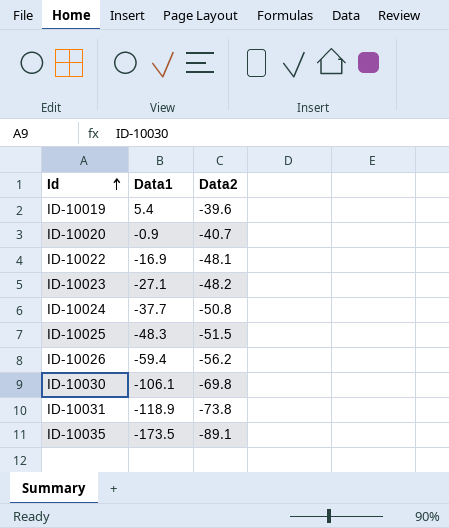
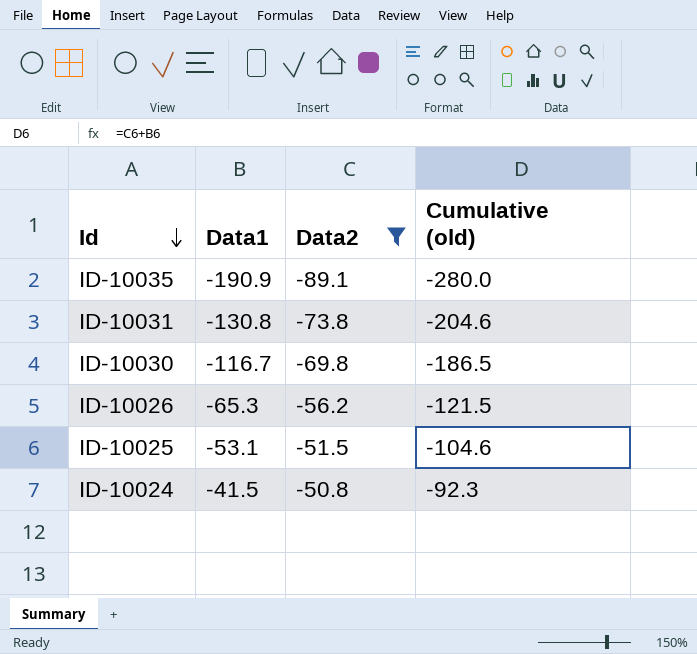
filter: none -> Data2 <= -50.8
row order: Id ascending -> Id descending
column Cumulative (old) | formula: none -> [Data1] + [Data2]
ID-10035 | Data1: -173.5 -> -190.9
ID-10031 | Data1: -118.9 -> -130.8
ID-10030 | Data1: -106.1 -> -116.7
ID-10026 | Data1: -59.4 -> -65.3
ID-10025 | Data1: -48.3 -> -53.1
ID-10024 | Data1: -37.7 -> -41.5

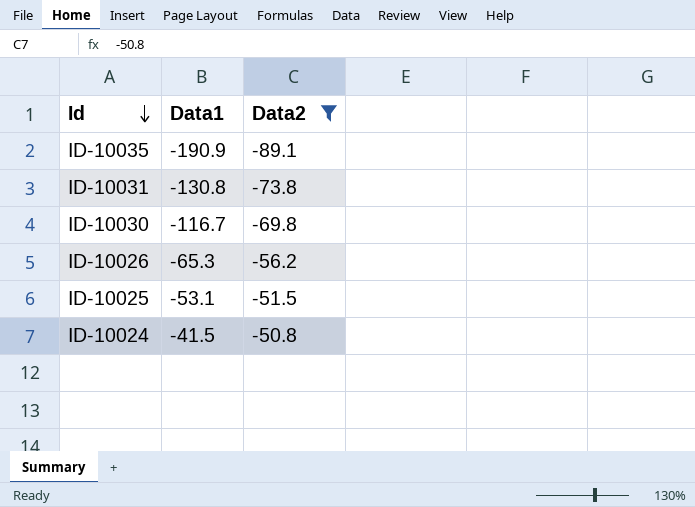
column Cumulative (old) | formula: [Data1] + [Data2] -> none

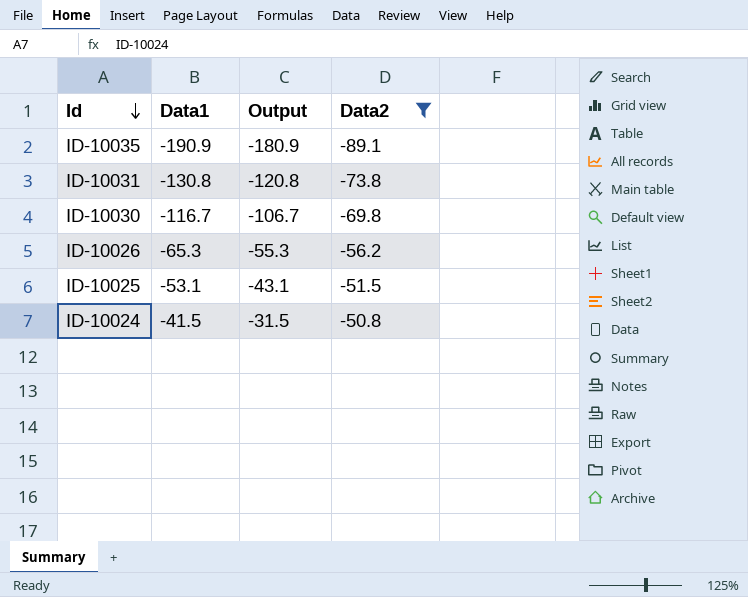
column Output | formula: none -> [Data1] + 10

